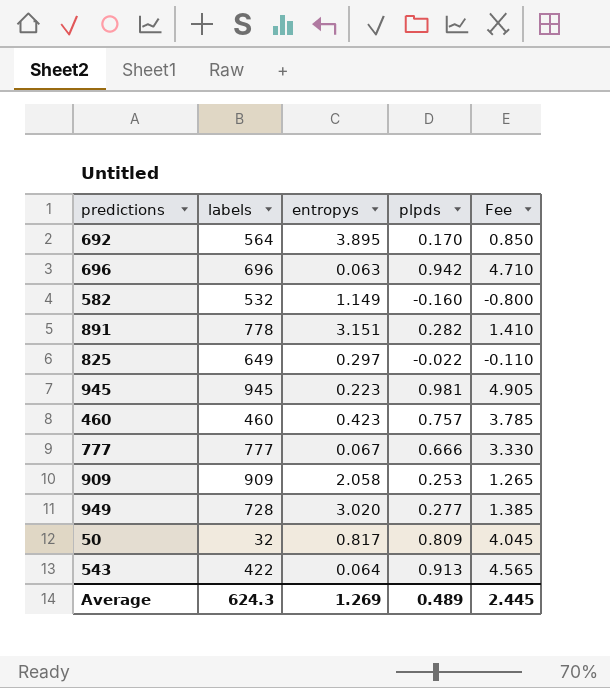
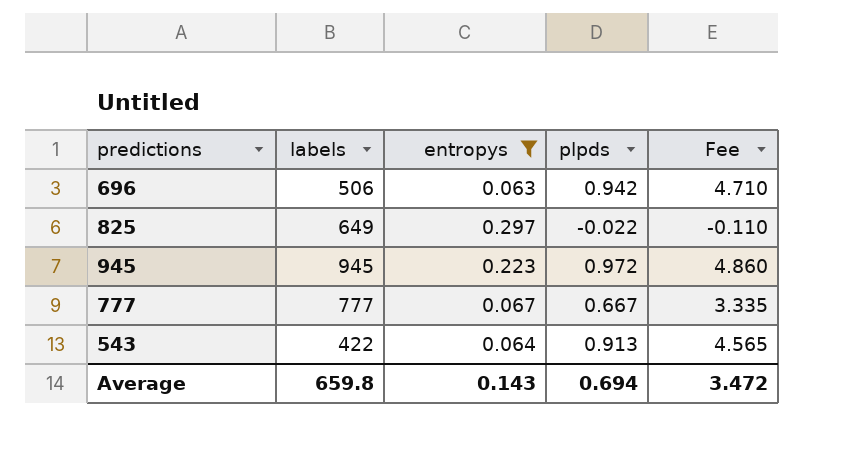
filter: none -> entropys <= 0.297
696 | labels: 696 -> 506
945 | plpds: 0.981 -> 0.972
945 | Fee: 4.905 -> 4.860
777 | plpds: 0.666 -> 0.667
777 | Fee: 3.330 -> 3.335
Average | labels: 624.3 -> 659.8
Average | entropys: 1.269 -> 0.143
Average | plpds: 0.489 -> 0.694
Average | Fee: 2.445 -> 3.472

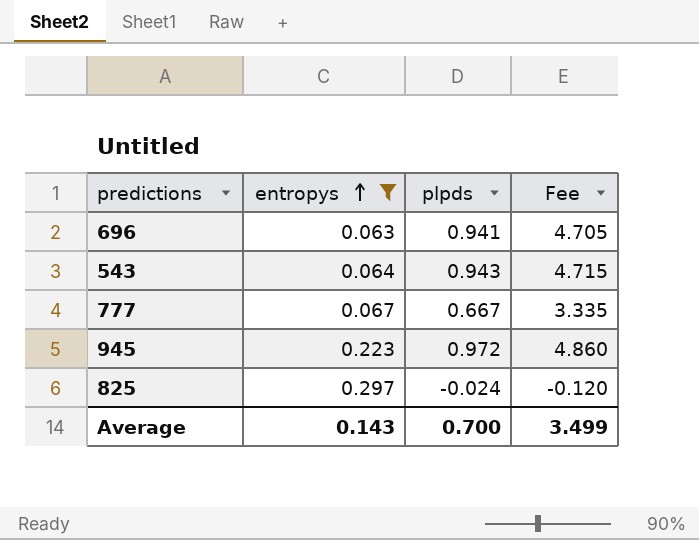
row order: none -> entropys ascending
column labels | position: 2 -> none
696 | plpds: 0.942 -> 0.941
696 | Fee: 4.710 -> 4.705
543 | plpds: 0.913 -> 0.943
543 | Fee: 4.565 -> 4.715
825 | plpds: -0.022 -> -0.024
825 | Fee: -0.110 -> -0.120
Average | plpds: 0.694 -> 0.700
Average | Fee: 3.472 -> 3.499

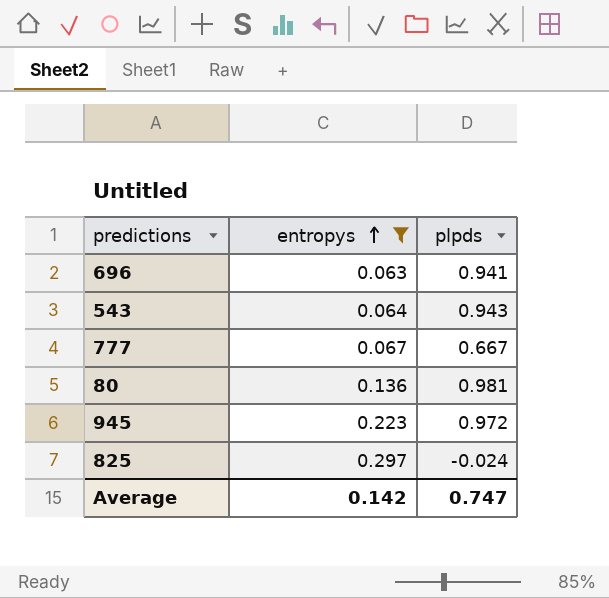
column Fee | formula: [plpds] * 5 -> none
row 80: none -> 0.136 | 0.981
Average | entropys: 0.143 -> 0.142
Average | plpds: 0.700 -> 0.747

